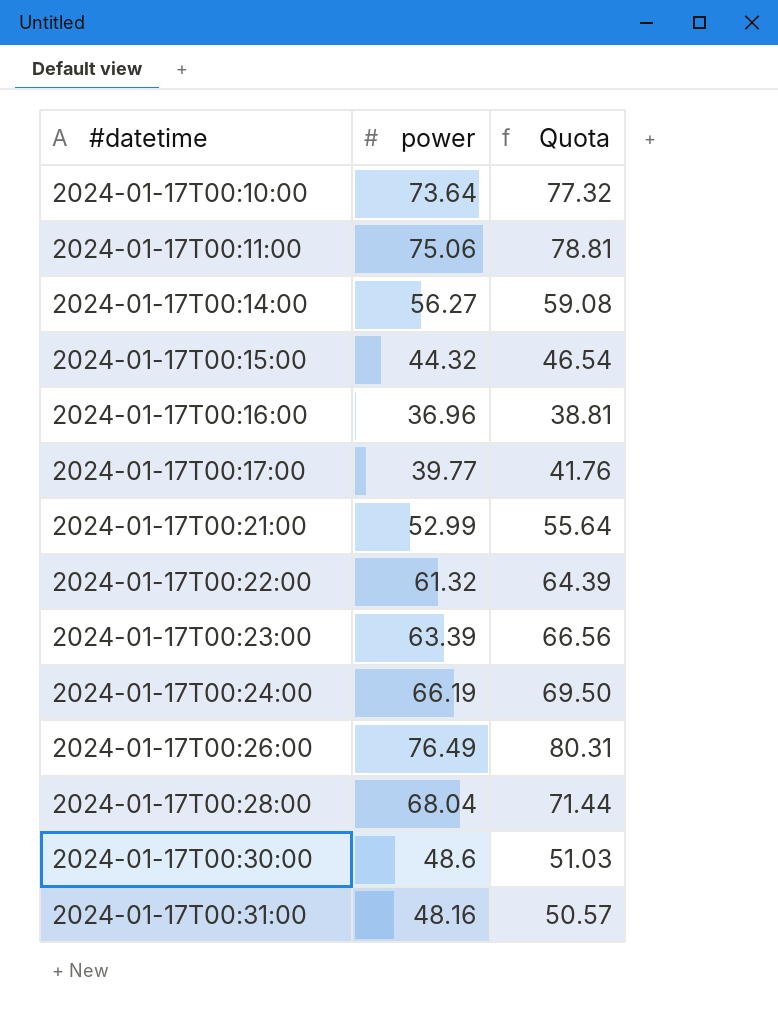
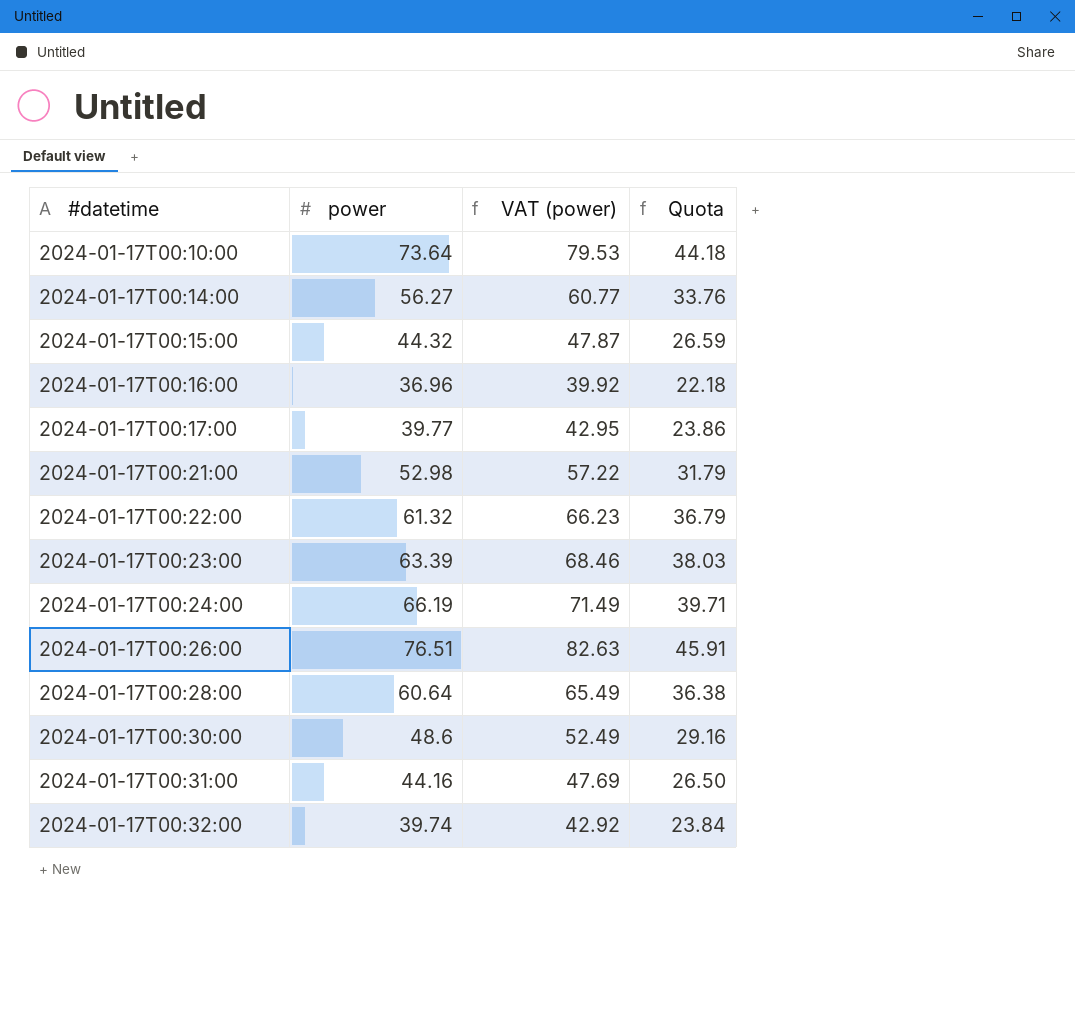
column VAT (power) | formula: none -> [power] * 1.08
column Quota | formula: [power] * 1.05 -> [power] * 0.6
row 2024-01-17T00:11:00: 75.06 | 78.81 -> none
2024-01-17T00:21:00 | power: 52.99 -> 52.98
2024-01-17T00:26:00 | power: 76.49 -> 76.51
2024-01-17T00:28:00 | power: 68.04 -> 60.64
2024-01-17T00:31:00 | power: 48.16 -> 44.16
row 2024-01-17T00:32:00: none -> 39.74 | 42.92 | 23.84

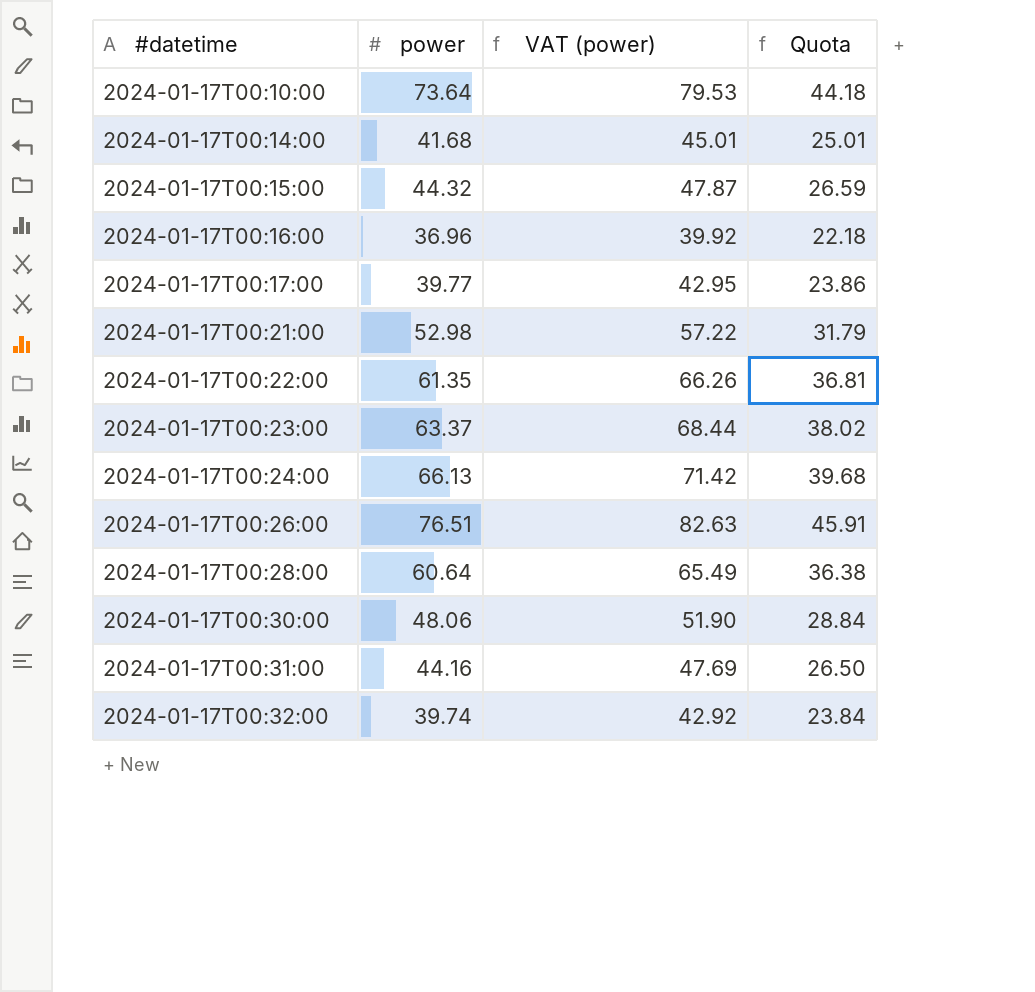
2024-01-17T00:14:00 | power: 56.27 -> 41.68
2024-01-17T00:14:00 | VAT (power): 60.77 -> 45.01
2024-01-17T00:14:00 | Quota: 33.76 -> 25.01
2024-01-17T00:22:00 | power: 61.32 -> 61.35
2024-01-17T00:22:00 | VAT (power): 66.23 -> 66.26
2024-01-17T00:22:00 | Quota: 36.79 -> 36.81
2024-01-17T00:23:00 | power: 63.39 -> 63.37
2024-01-17T00:23:00 | VAT (power): 68.46 -> 68.44
2024-01-17T00:23:00 | Quota: 38.03 -> 38.02
2024-01-17T00:24:00 | power: 66.19 -> 66.13
2024-01-17T00:24:00 | VAT (power): 71.49 -> 71.42
2024-01-17T00:24:00 | Quota: 39.71 -> 39.68
2024-01-17T00:30:00 | power: 48.6 -> 48.06
2024-01-17T00:30:00 | VAT (power): 52.49 -> 51.90
2024-01-17T00:30:00 | Quota: 29.16 -> 28.84

